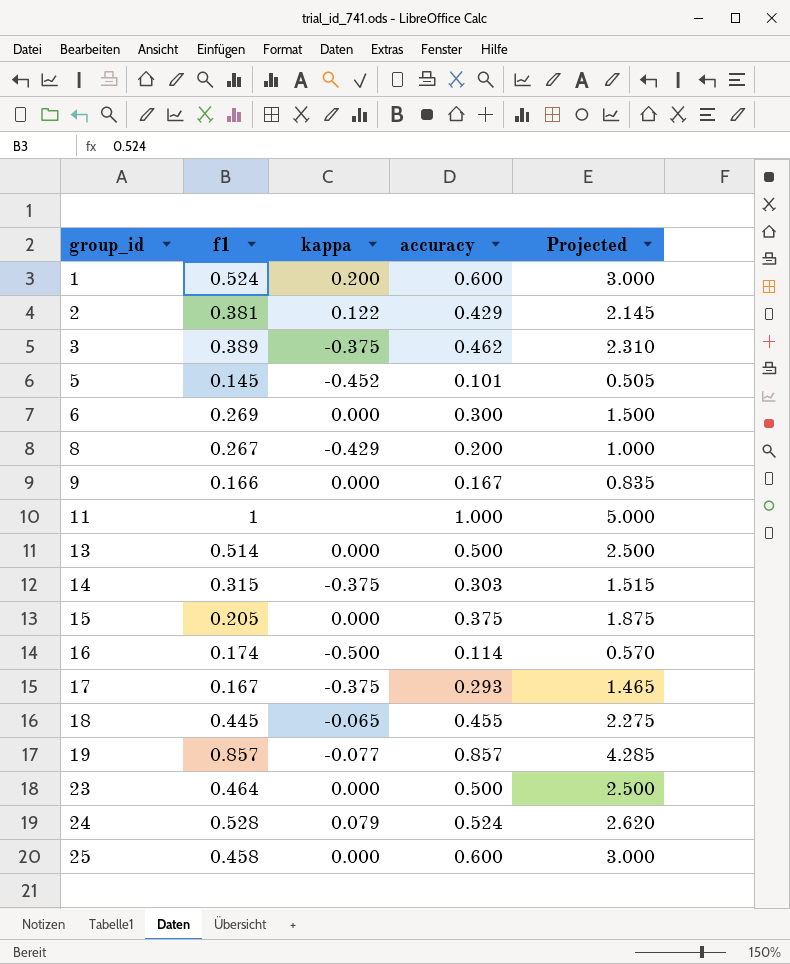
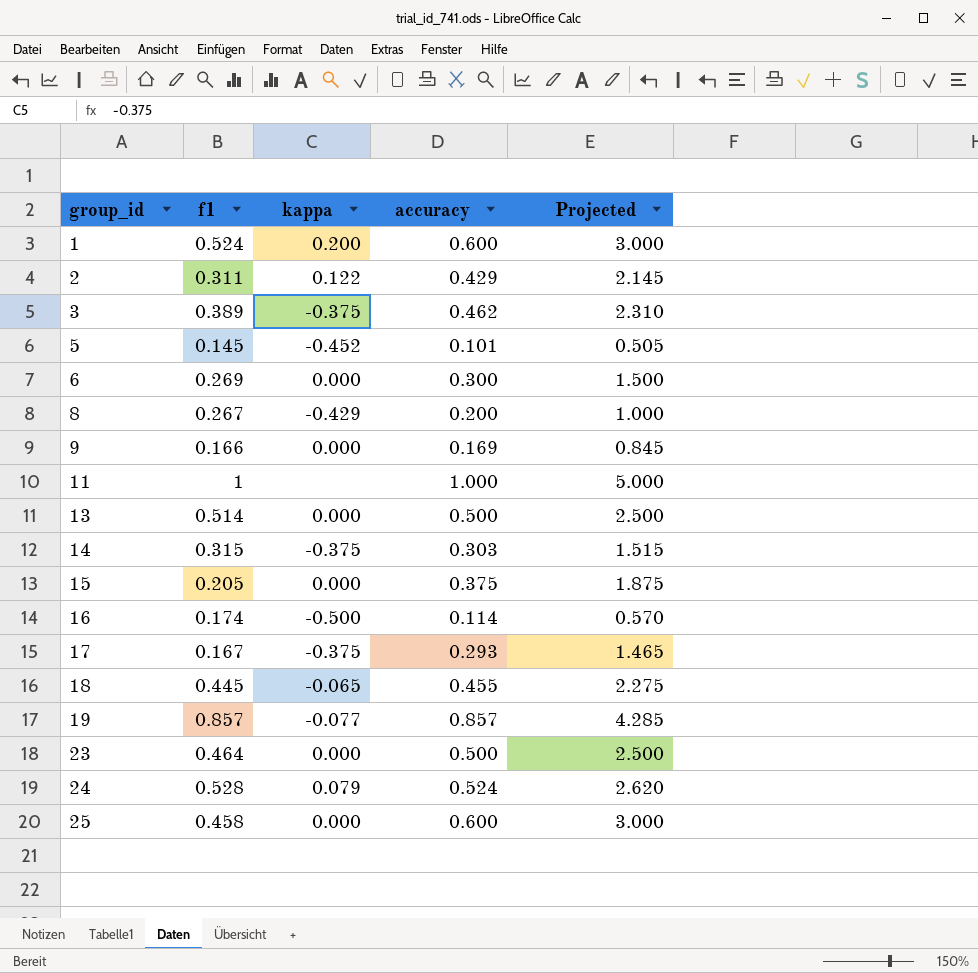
2 | f1: 0.381 -> 0.311
9 | accuracy: 0.167 -> 0.169
9 | Projected: 0.835 -> 0.845

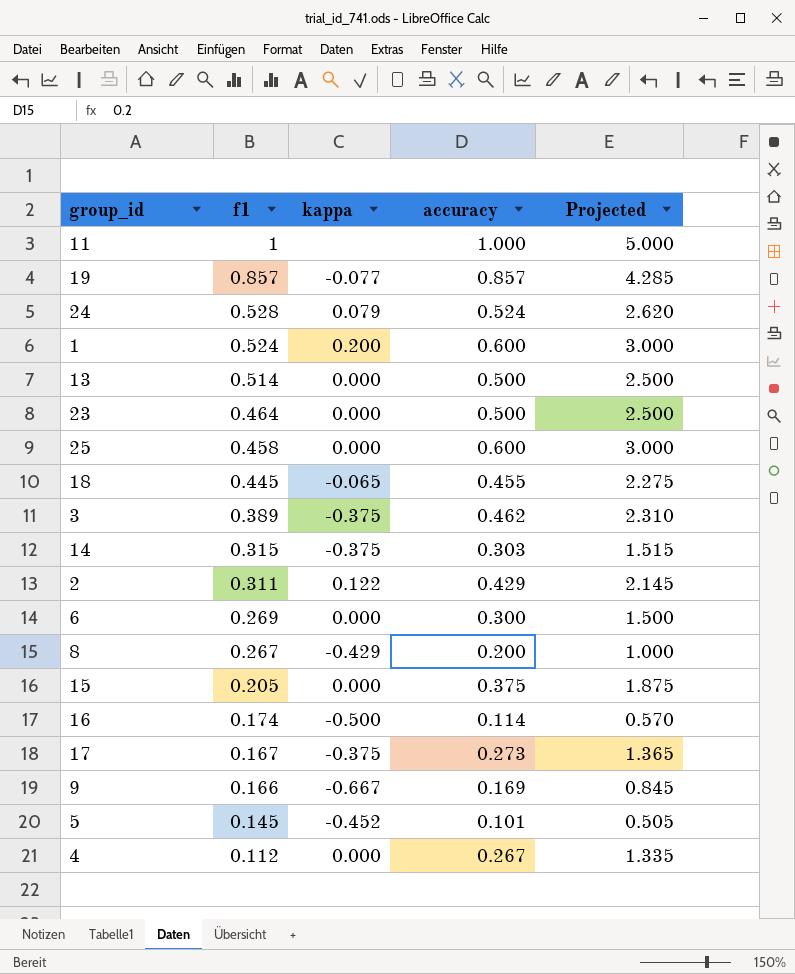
row order: group_id ascending -> f1 descending
17 | accuracy: 0.293 -> 0.273
17 | Projected: 1.465 -> 1.365
9 | kappa: 0.000 -> -0.667
row 4: none -> 0.112 | 0.000 | 0.267 | 1.335

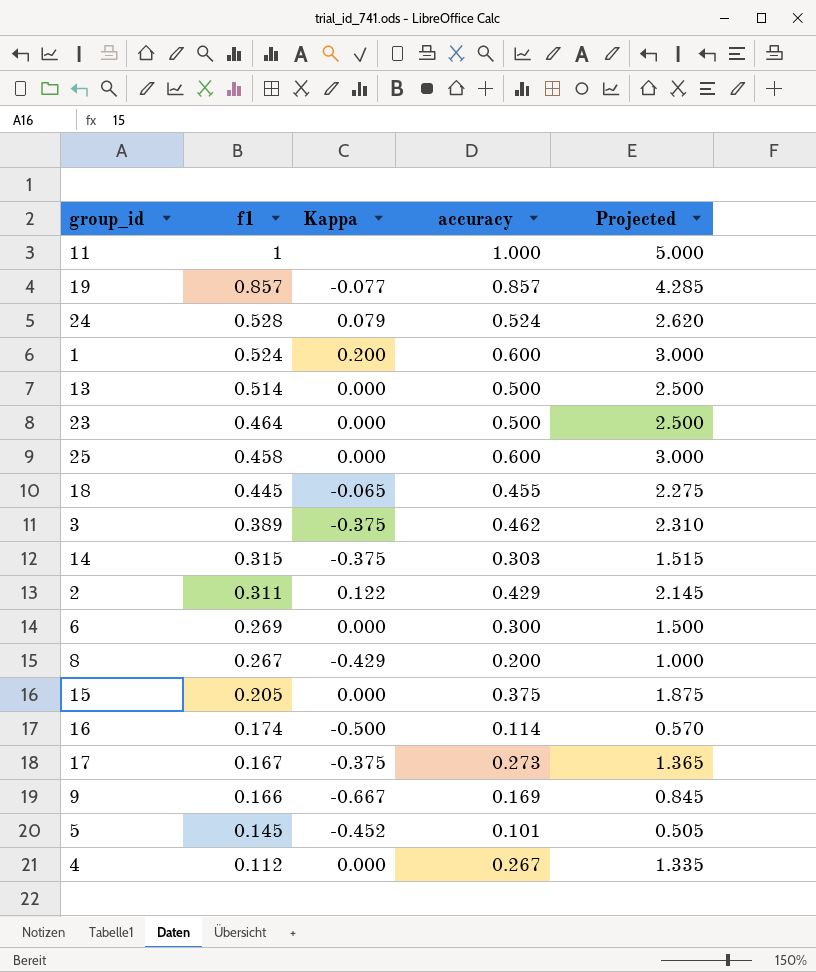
column name: kappa -> Kappa

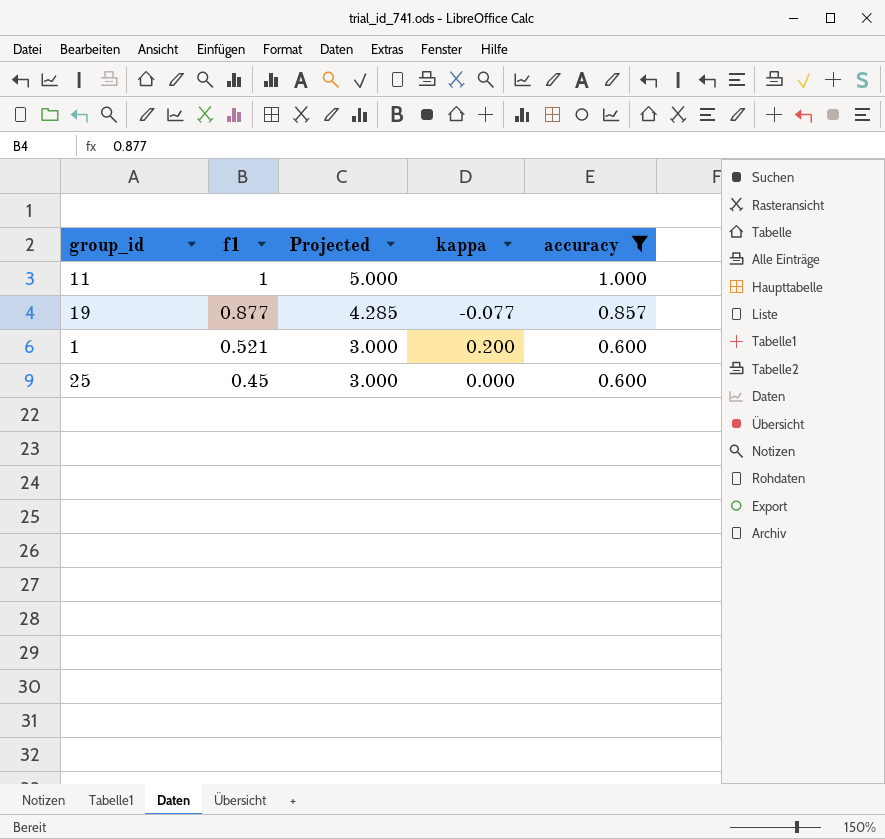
filter: none -> accuracy >= 0.600
column Projected | position: 5 -> 3
column name: Kappa -> kappa
19 | f1: 0.857 -> 0.877
1 | f1: 0.524 -> 0.521
25 | f1: 0.458 -> 0.45

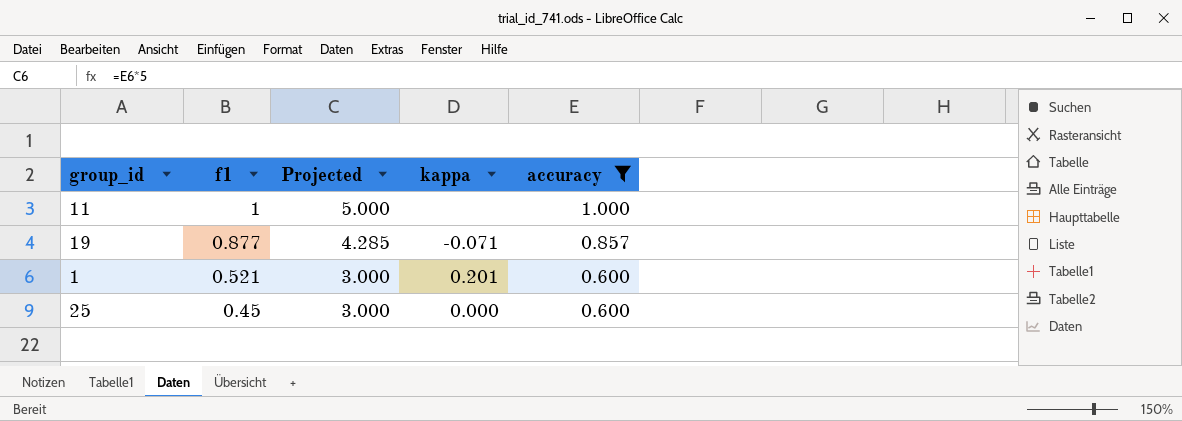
19 | kappa: -0.077 -> -0.071
1 | kappa: 0.200 -> 0.201

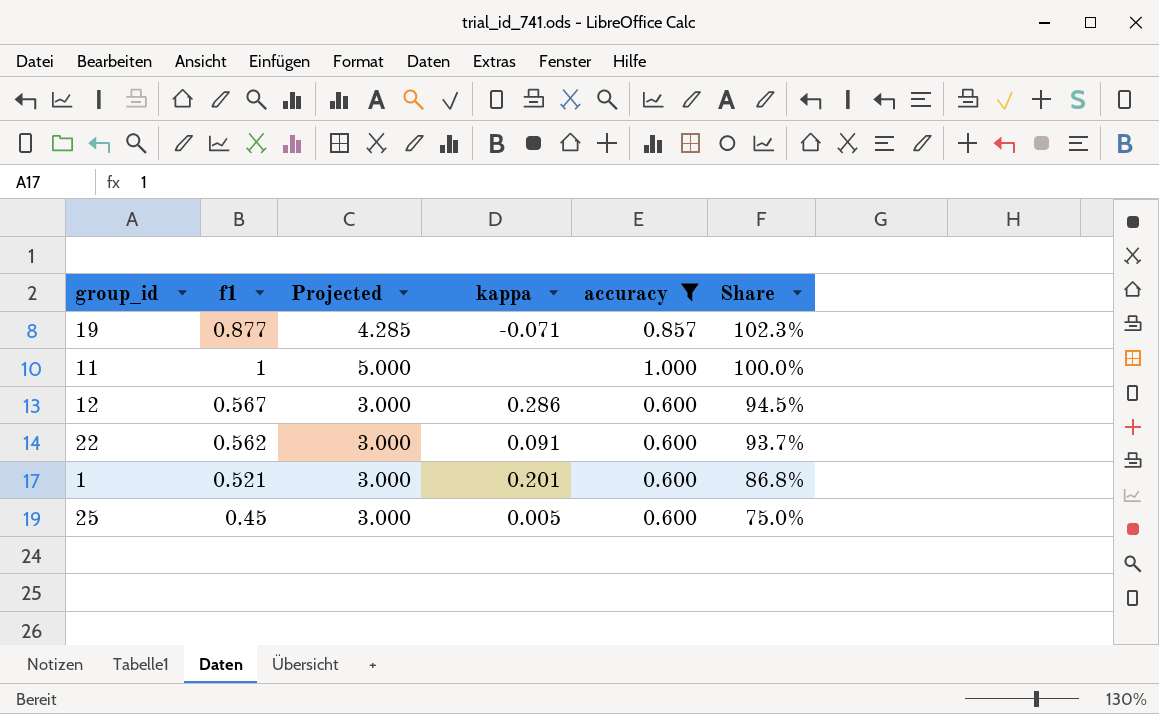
row order: f1 descending -> Share descending
column Share | formula: none -> [f1] / [accuracy]
row 12: none -> 0.567 | 3.000 | 0.286 | 0.600 | 94.5%
row 22: none -> 0.562 | 3.000 | 0.091 | 0.600 | 93.7%
25 | kappa: 0.000 -> 0.005

